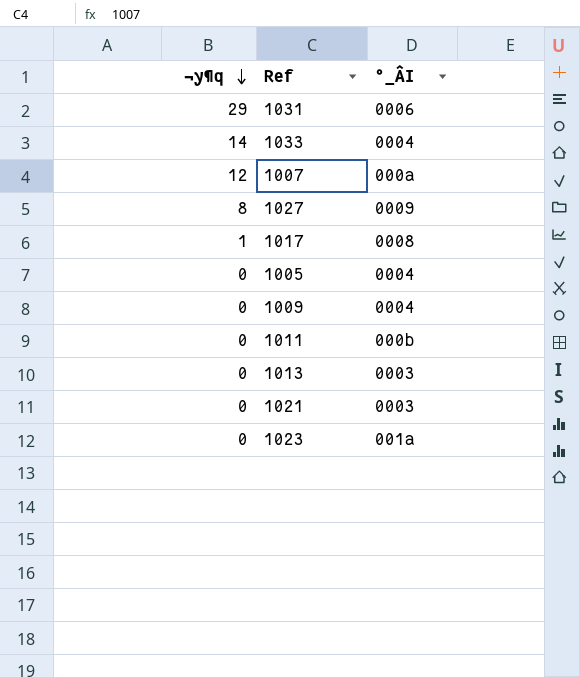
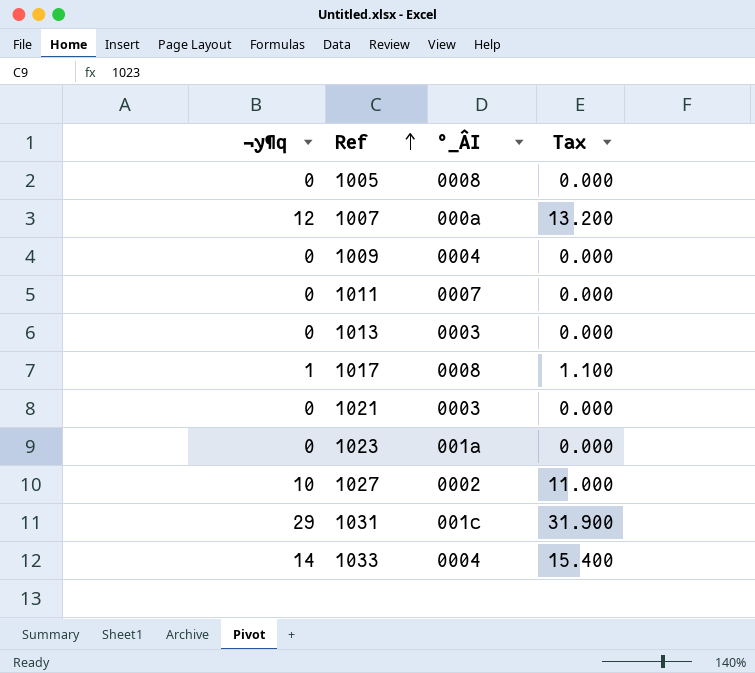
row order: ¬y¶q descending -> Ref ascending
column Tax | formula: none -> [¬y¶q] * 1.1
1005 | °_ÂI: 0004 -> 0008
1011 | °_ÂI: 000b -> 0007
1027 | ¬y¶q: 8 -> 10
1027 | °_ÂI: 0009 -> 0002
1031 | °_ÂI: 0006 -> 001c

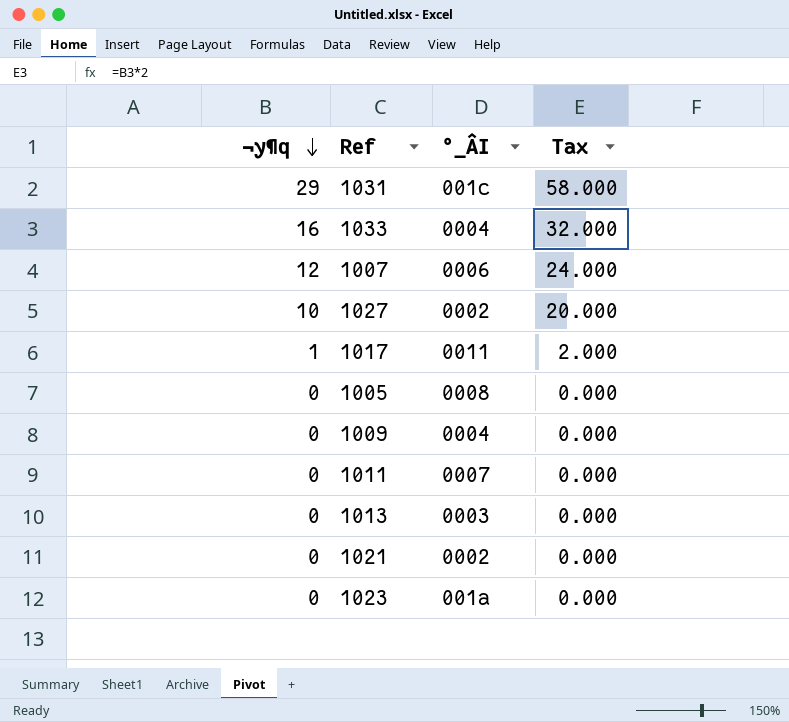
row order: Ref ascending -> ¬y¶q descending
column Tax | formula: [¬y¶q] * 1.1 -> [¬y¶q] * 2
1033 | ¬y¶q: 14 -> 16
1007 | °_ÂI: 000a -> 0006
1017 | °_ÂI: 0008 -> 0011
1021 | °_ÂI: 0003 -> 0002

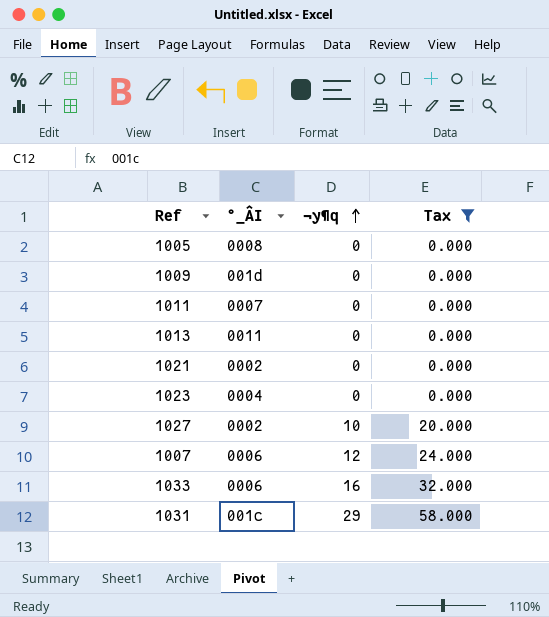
filter: none -> Tax != 2.000
row order: ¬y¶q descending -> ¬y¶q ascending
column ¬y¶q | position: 1 -> 3
1009 | °_ÂI: 0004 -> 001d
1013 | °_ÂI: 0003 -> 0011
1023 | °_ÂI: 001a -> 0004
1033 | °_ÂI: 0004 -> 0006

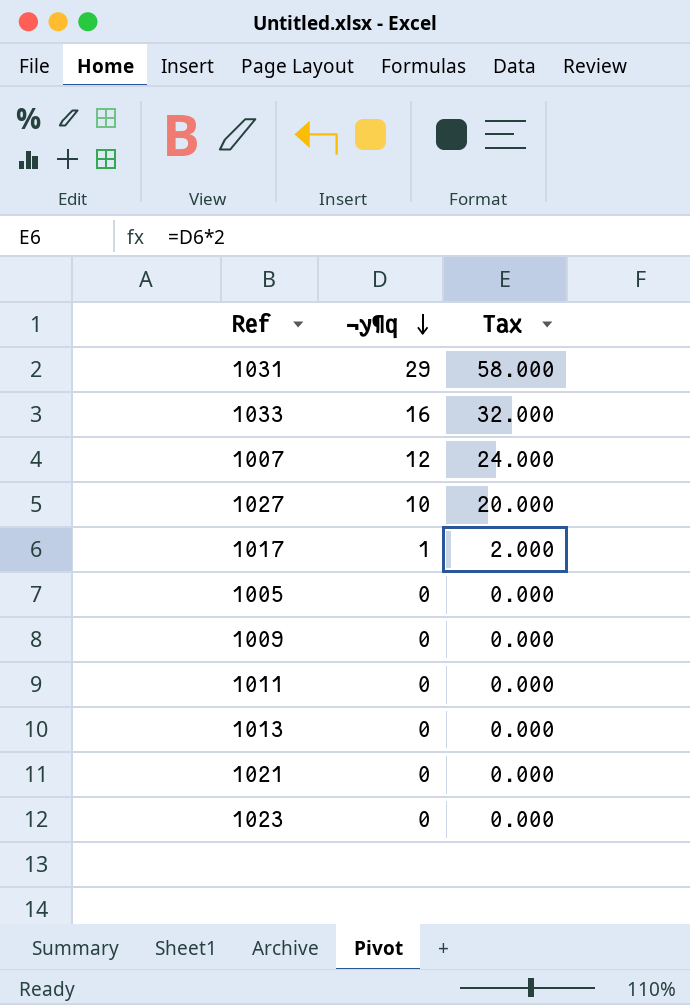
filter: Tax != 2.000 -> none
row order: ¬y¶q ascending -> ¬y¶q descending
column °_ÂI | position: 2 -> none

